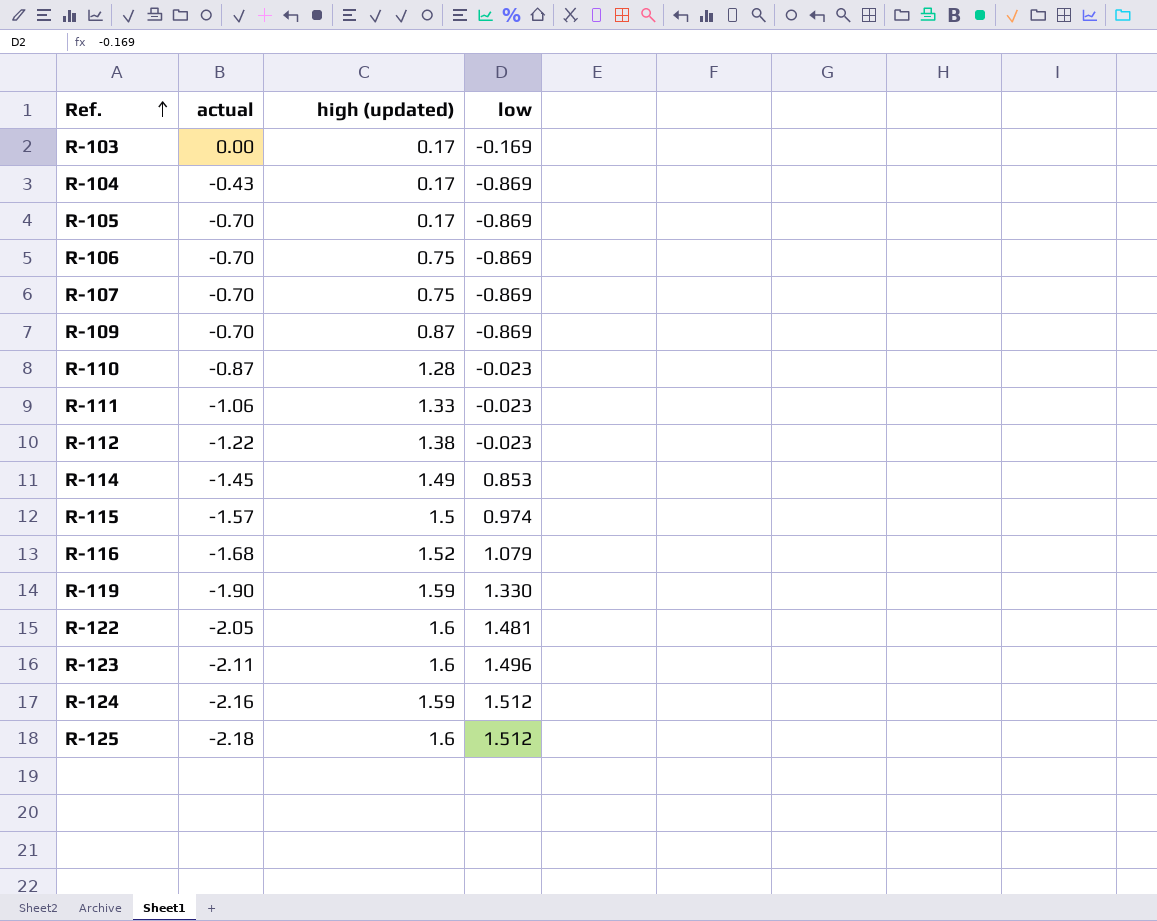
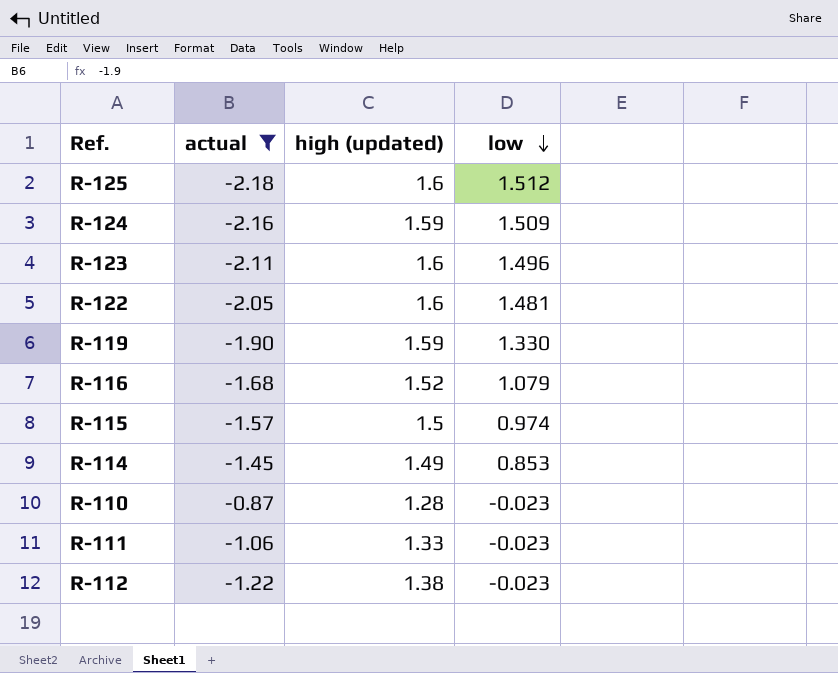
filter: none -> actual <= -0.87
row order: Ref. ascending -> low descending
R-124 | low: 1.512 -> 1.509

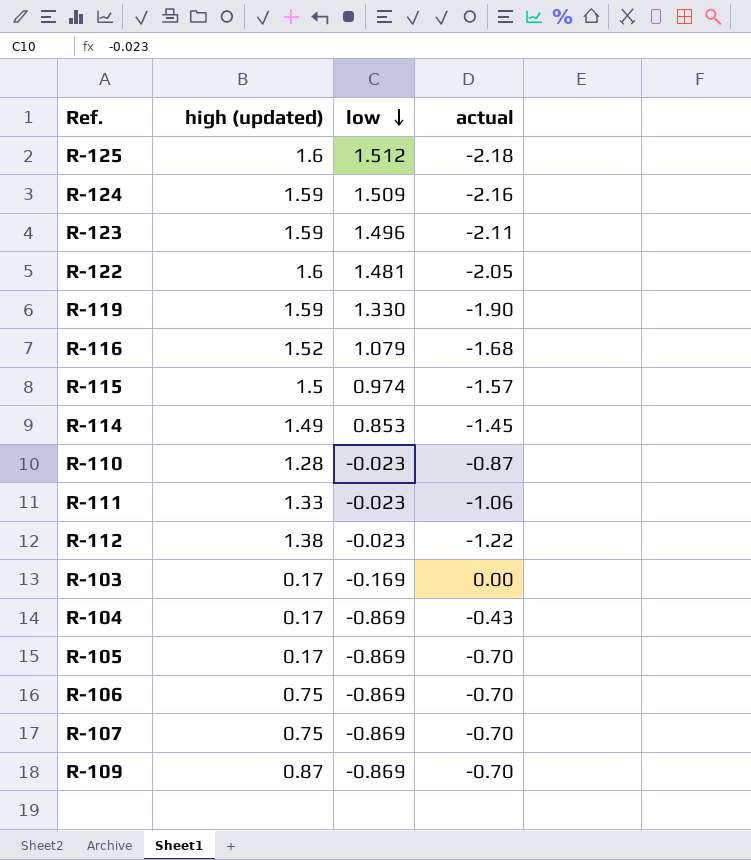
filter: actual <= -0.87 -> none
column actual | position: 2 -> 4
R-123 | high (updated): 1.6 -> 1.59

